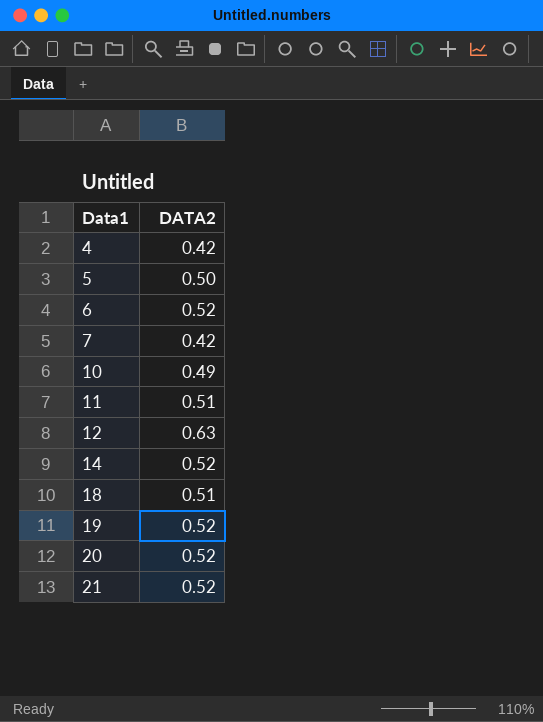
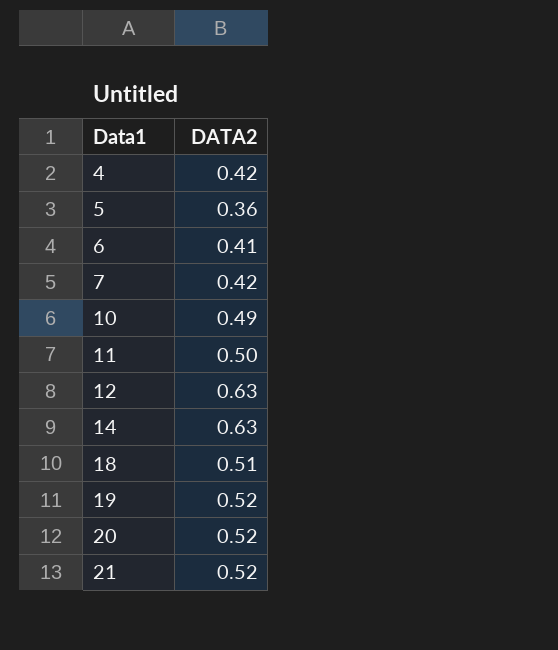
5 | DATA2: 0.50 -> 0.36
6 | DATA2: 0.52 -> 0.41
11 | DATA2: 0.51 -> 0.50
14 | DATA2: 0.52 -> 0.63

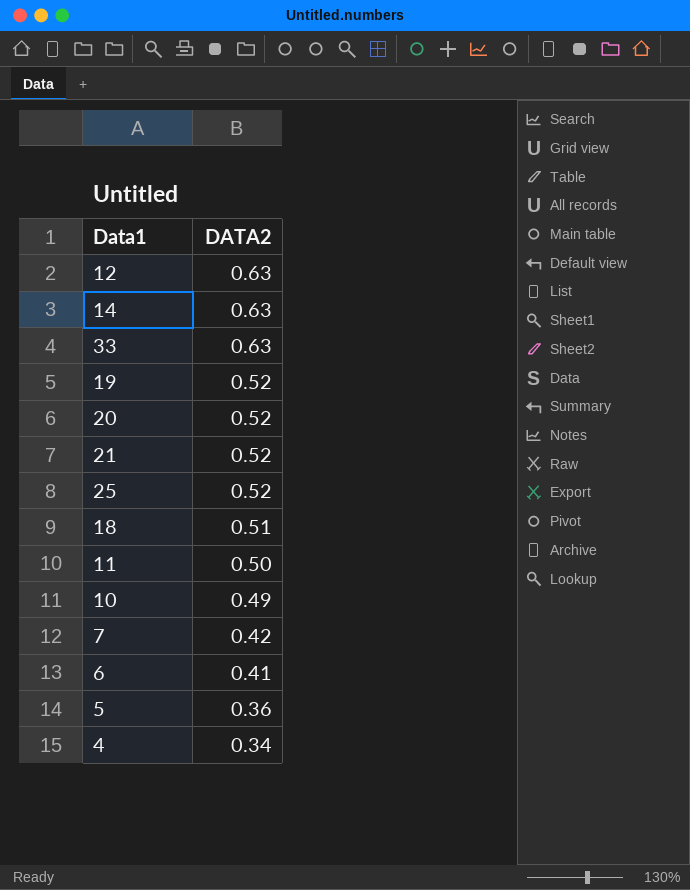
row order: Data1 ascending -> DATA2 descending
row 33: none -> 0.63
row 25: none -> 0.52
4 | DATA2: 0.42 -> 0.34

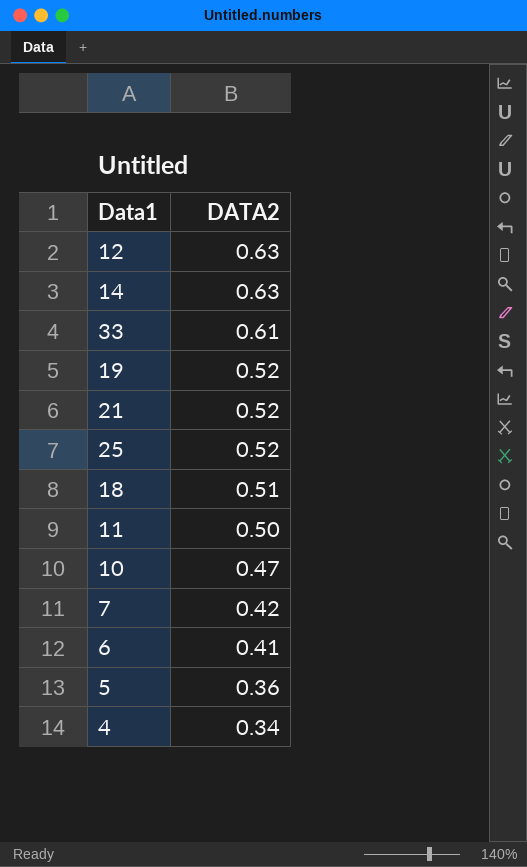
row 20: 0.52 -> none
33 | DATA2: 0.63 -> 0.61
10 | DATA2: 0.49 -> 0.47

